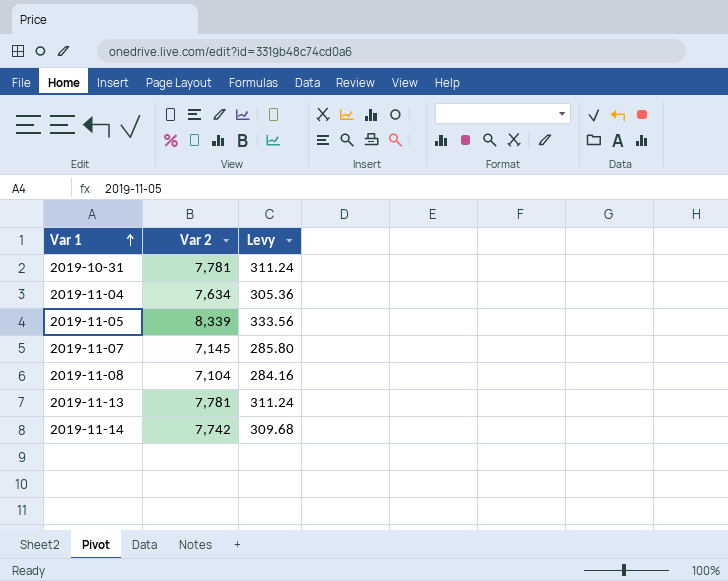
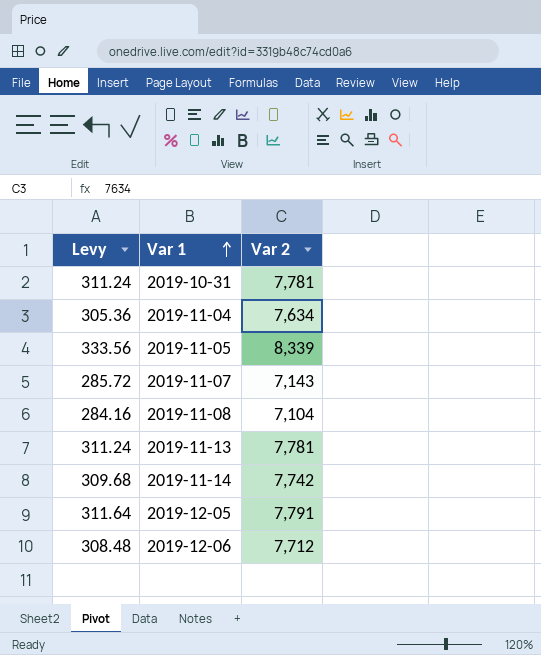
column Levy | position: 3 -> 1
2019-11-07 | Levy: 285.80 -> 285.72
2019-11-07 | Var 2: 7,145 -> 7,143
row 2019-12-05: none -> 311.64 | 7,791
row 2019-12-06: none -> 308.48 | 7,712

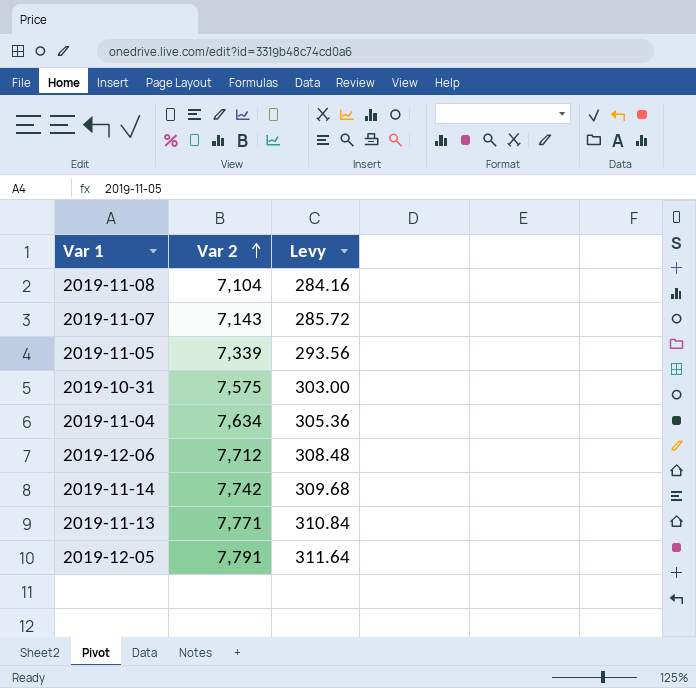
row order: Var 1 ascending -> Var 2 ascending
column Levy | position: 1 -> 3
2019-11-05 | Var 2: 8,339 -> 7,339
2019-11-05 | Levy: 333.56 -> 293.56
2019-10-31 | Var 2: 7,781 -> 7,575
2019-10-31 | Levy: 311.24 -> 303.00
2019-11-13 | Var 2: 7,781 -> 7,771
2019-11-13 | Levy: 311.24 -> 310.84

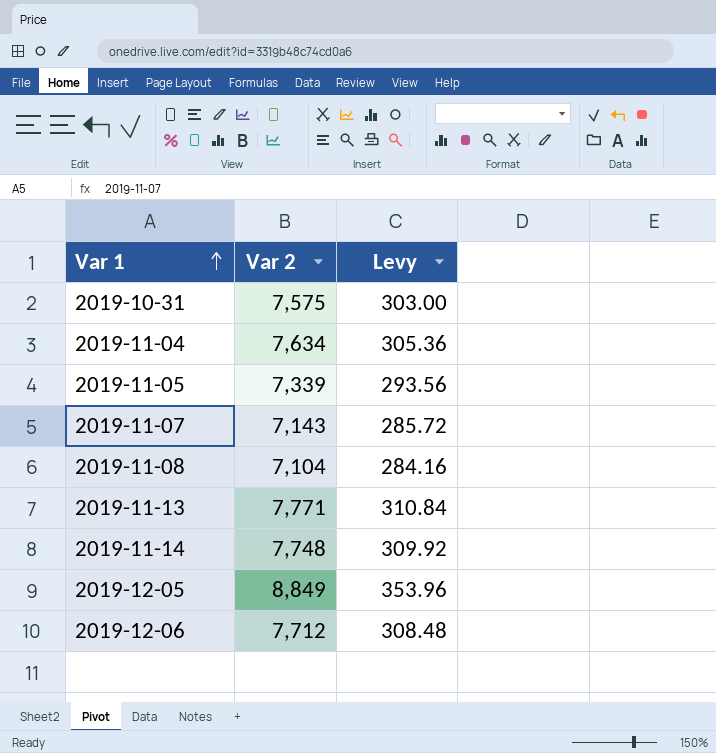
row order: Var 2 ascending -> Var 1 ascending
2019-11-14 | Var 2: 7,742 -> 7,748
2019-11-14 | Levy: 309.68 -> 309.92
2019-12-05 | Var 2: 7,791 -> 8,849
2019-12-05 | Levy: 311.64 -> 353.96

